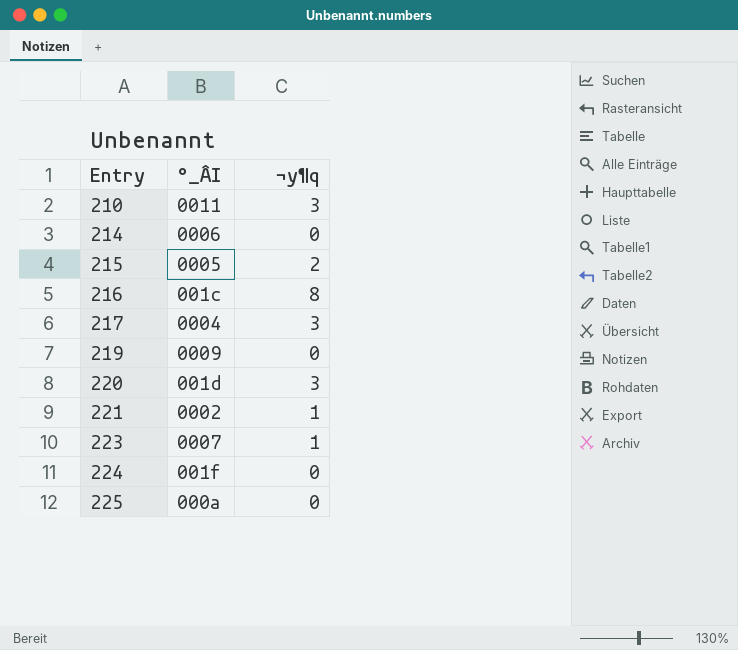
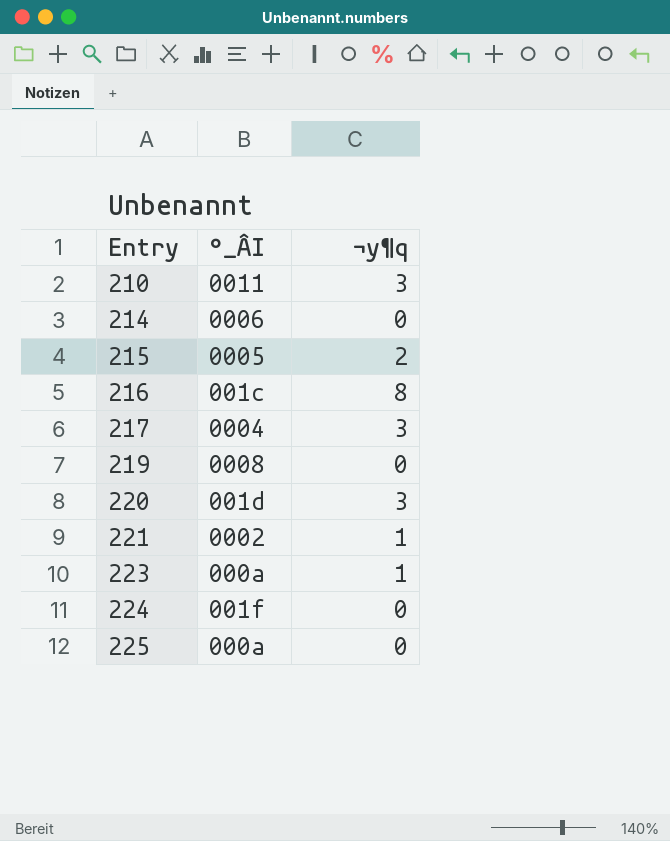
219 | °_ÂI: 0009 -> 0008
223 | °_ÂI: 0007 -> 000a

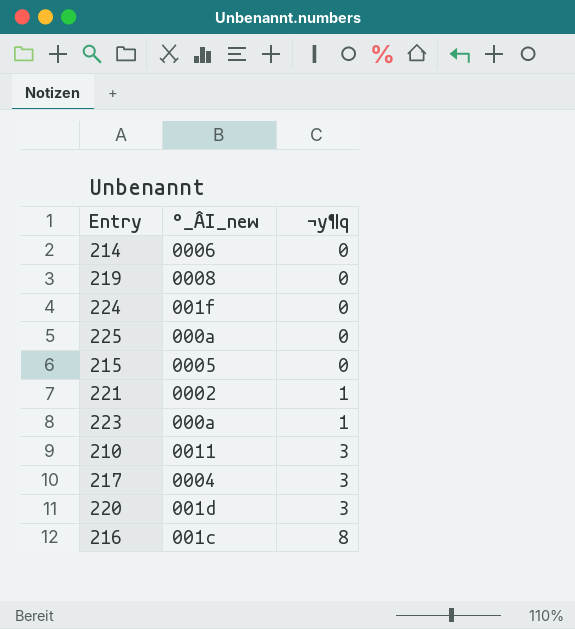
row order: Entry ascending -> ¬y¶q ascending
column name: °_ÂI -> °_ÂI_new
215 | ¬y¶q: 2 -> 0

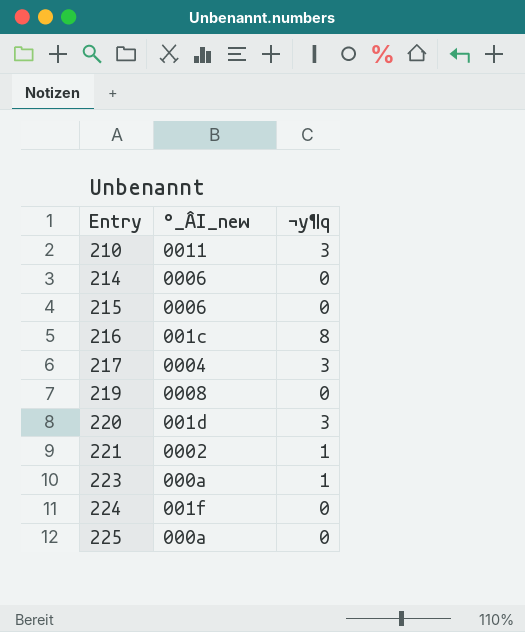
row order: ¬y¶q ascending -> Entry ascending
215 | °_ÂI_new: 0005 -> 0006

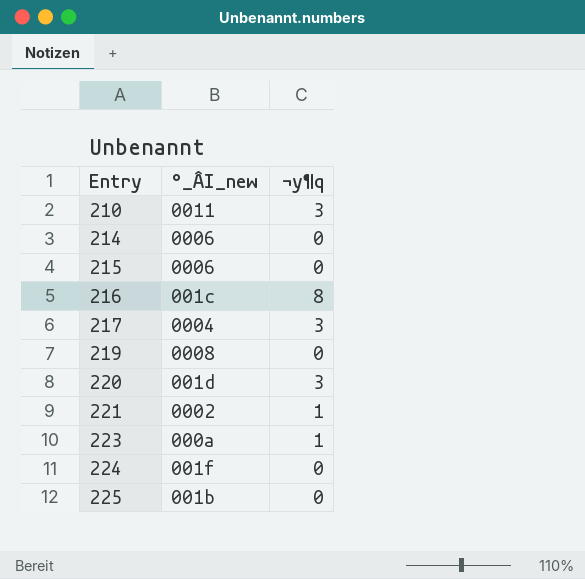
225 | °_ÂI_new: 000a -> 001b

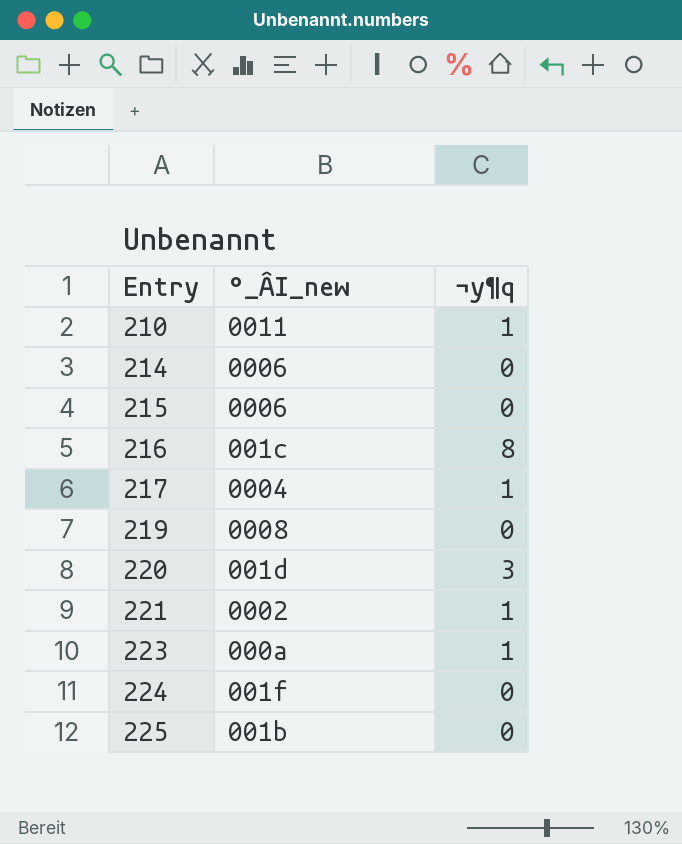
210 | ¬y¶q: 3 -> 1
217 | ¬y¶q: 3 -> 1

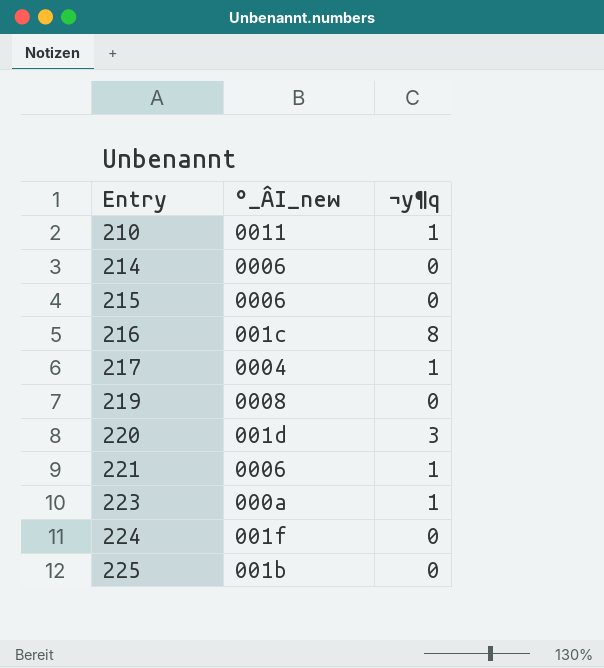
221 | °_ÂI_new: 0002 -> 0006

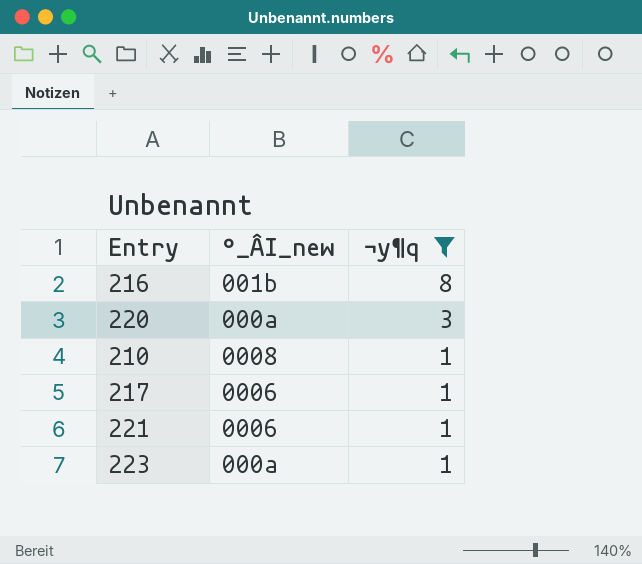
filter: none -> ¬y¶q != 0
row order: Entry ascending -> ¬y¶q descending
216 | °_ÂI_new: 001c -> 001b
220 | °_ÂI_new: 001d -> 000a
210 | °_ÂI_new: 0011 -> 0008
217 | °_ÂI_new: 0004 -> 0006

